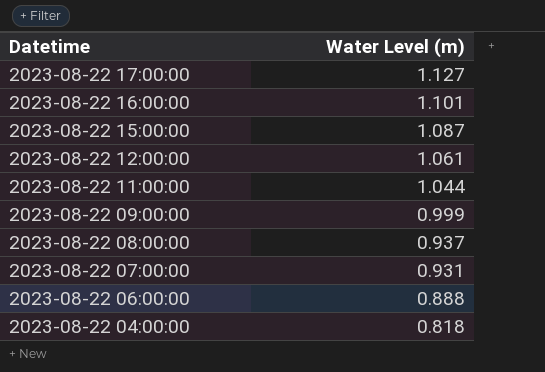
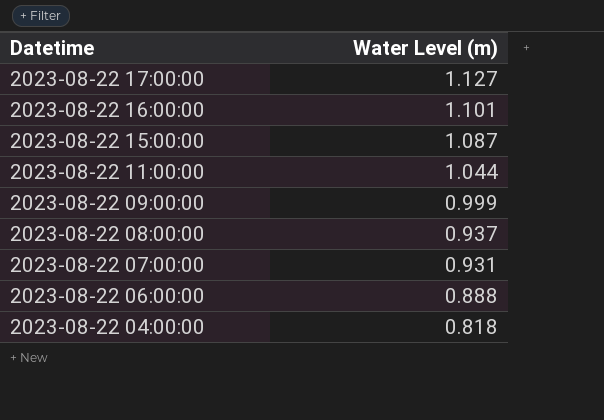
row 2023-08-22 12:00:00: 1.061 -> none

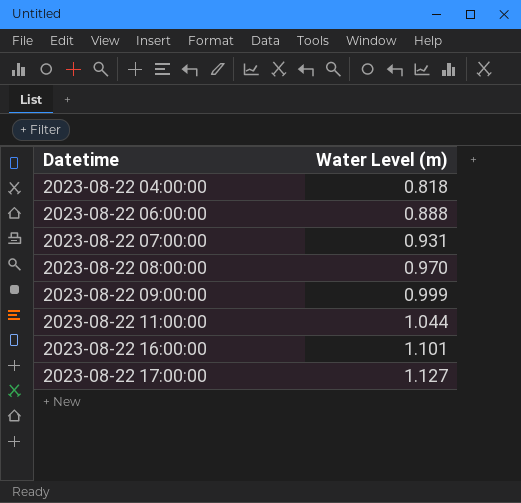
row order: Datetime descending -> Datetime ascending
row 2023-08-22 15:00:00: 1.087 -> none
2023-08-22 08:00:00 | Water Level (m): 0.937 -> 0.970

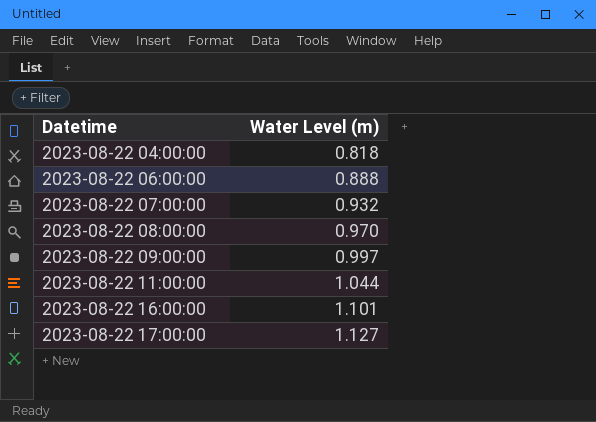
2023-08-22 07:00:00 | Water Level (m): 0.931 -> 0.932
2023-08-22 09:00:00 | Water Level (m): 0.999 -> 0.997

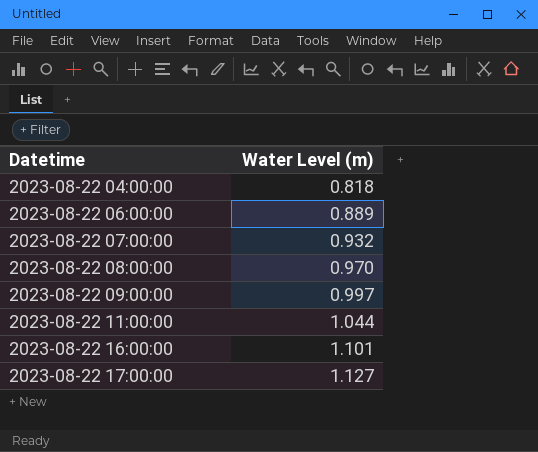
2023-08-22 06:00:00 | Water Level (m): 0.888 -> 0.889

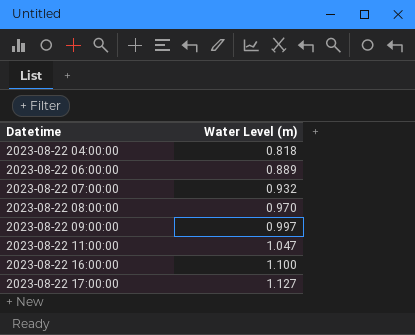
2023-08-22 11:00:00 | Water Level (m): 1.044 -> 1.047
2023-08-22 16:00:00 | Water Level (m): 1.101 -> 1.100

